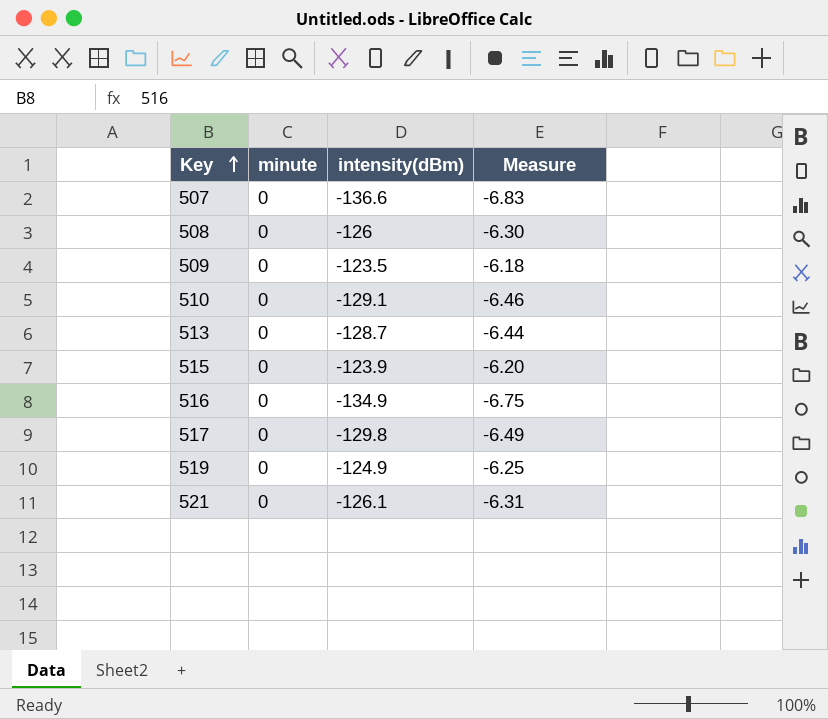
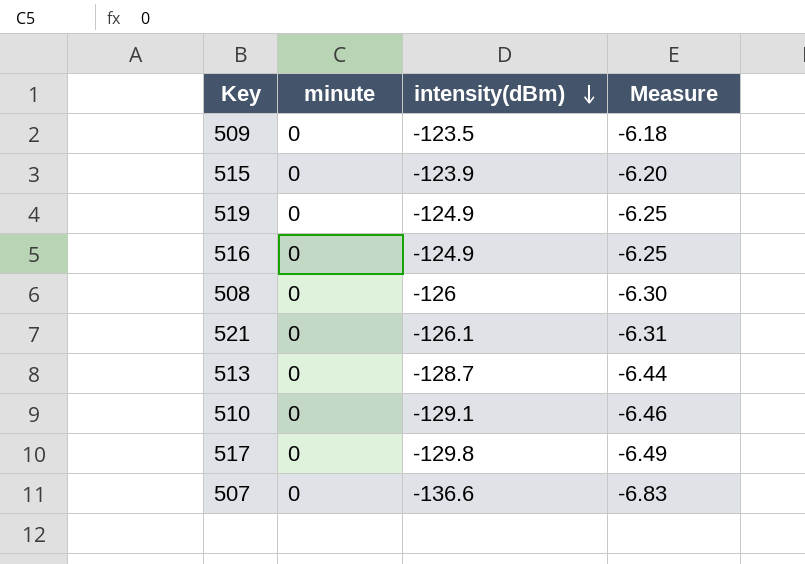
row order: Key ascending -> intensity(dBm) descending
516 | intensity(dBm): -134.9 -> -124.9
516 | Measure: -6.75 -> -6.25

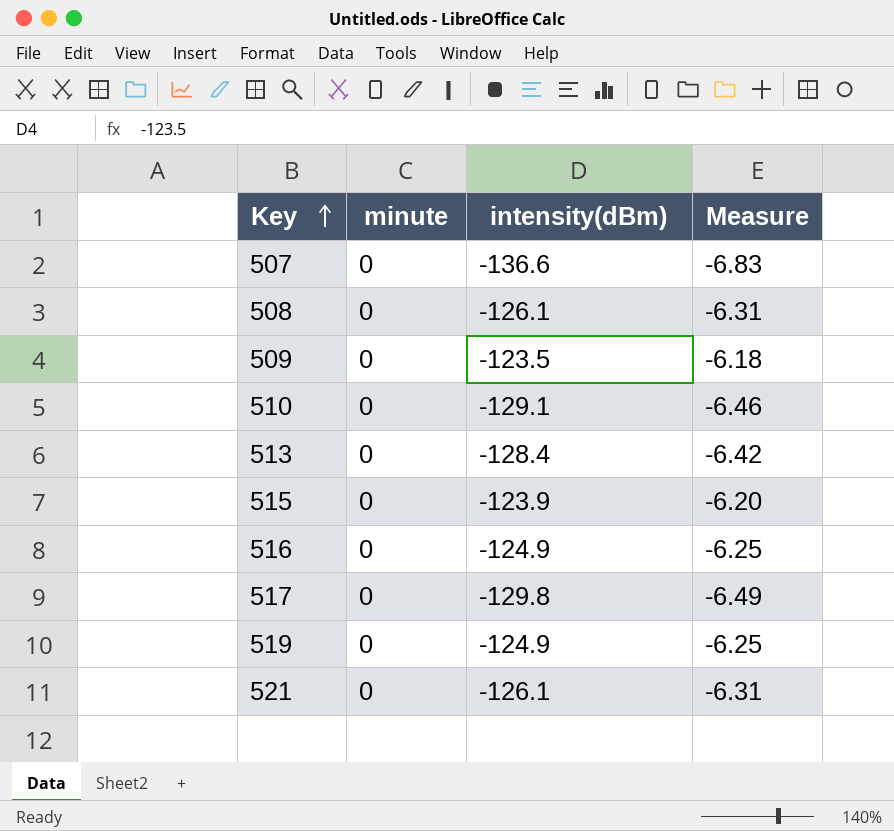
row order: intensity(dBm) descending -> Key ascending
508 | intensity(dBm): -126 -> -126.1
508 | Measure: -6.30 -> -6.31
513 | intensity(dBm): -128.7 -> -128.4
513 | Measure: -6.44 -> -6.42

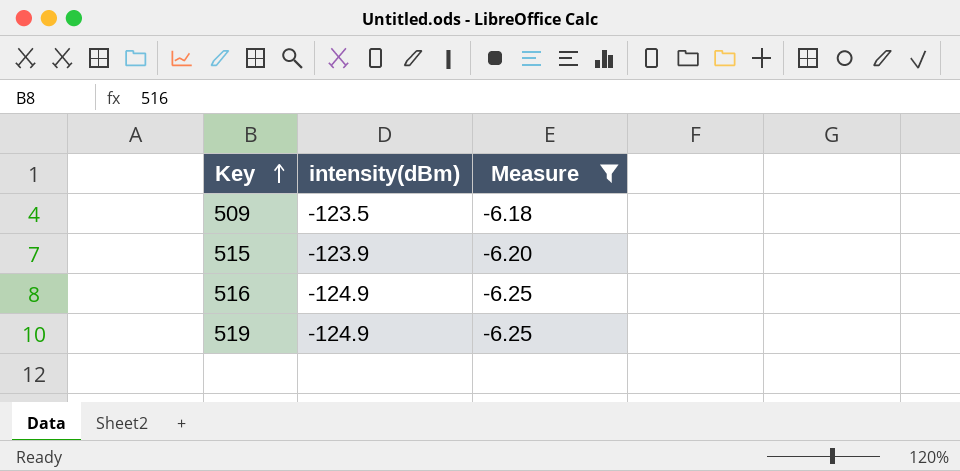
filter: none -> Measure >= -6.25
column minute | position: 2 -> none

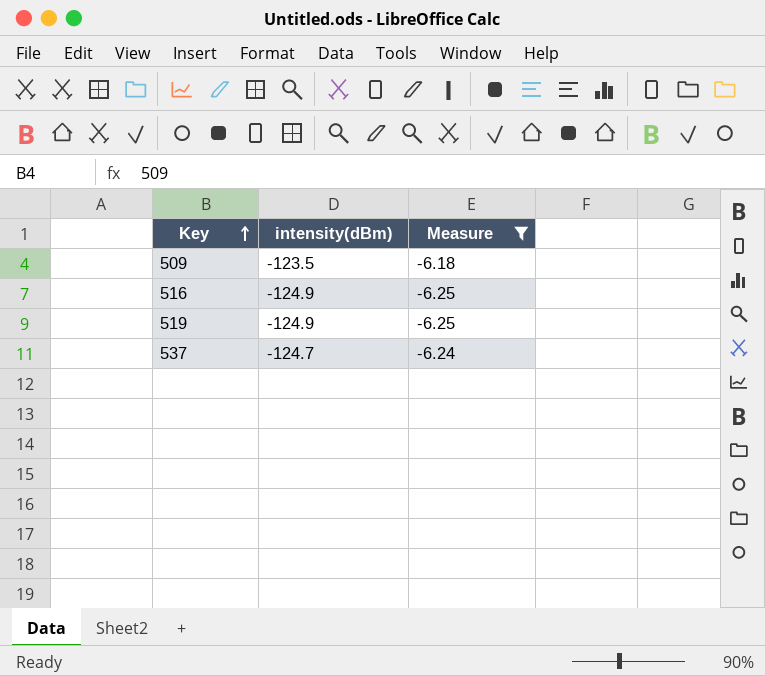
row 515: -123.9 | -6.20 -> none
row 537: none -> -124.7 | -6.24

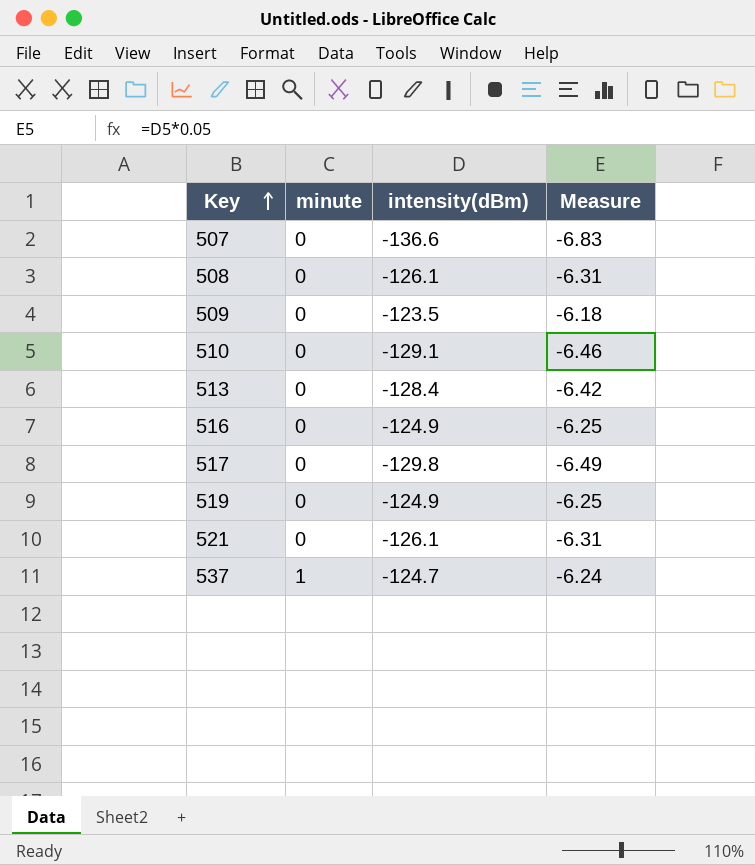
filter: Measure >= -6.25 -> none
column minute | position: none -> 2

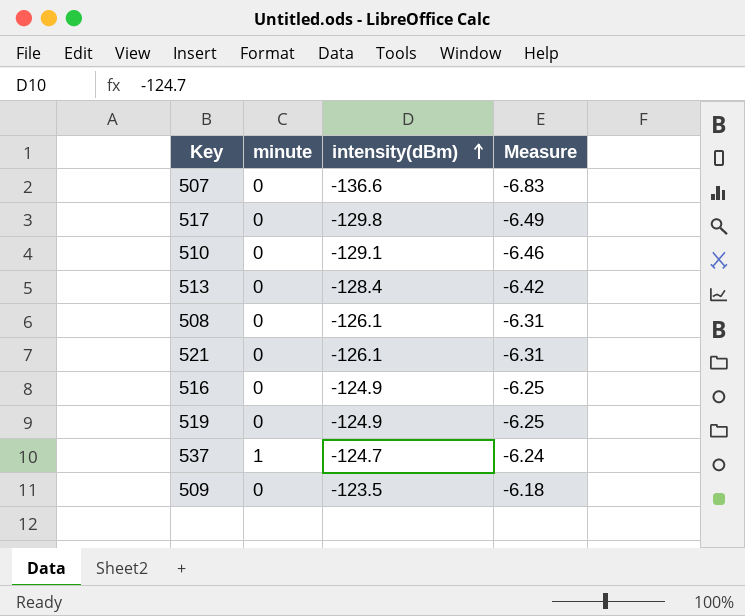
row order: Key ascending -> intensity(dBm) ascending

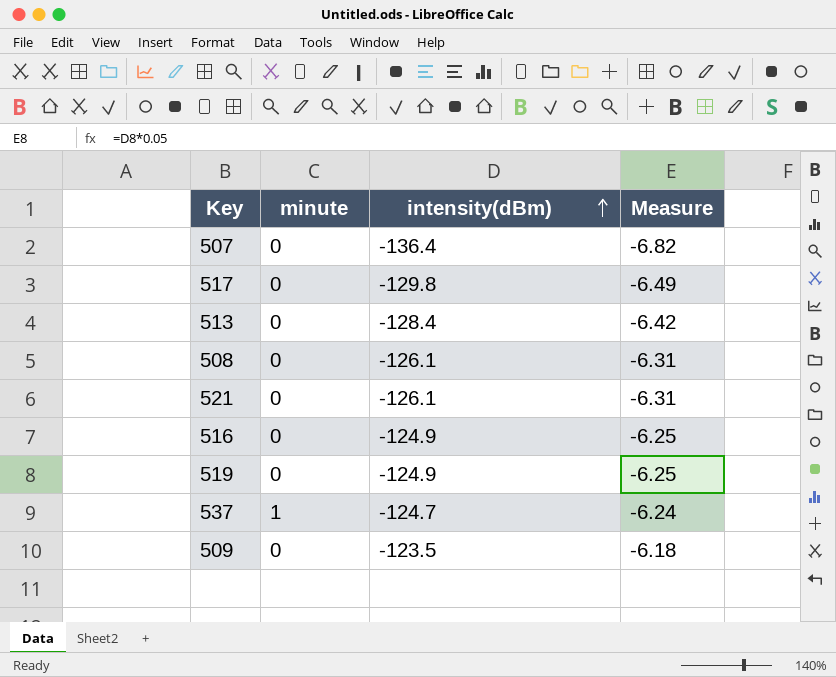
row 510: 0 | -129.1 | -6.46 -> none
507 | intensity(dBm): -136.6 -> -136.4
507 | Measure: -6.83 -> -6.82

